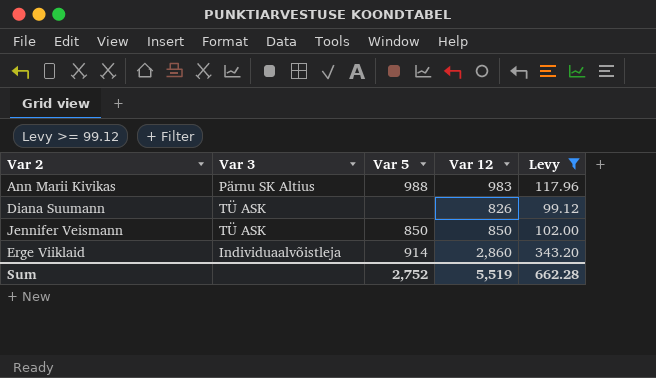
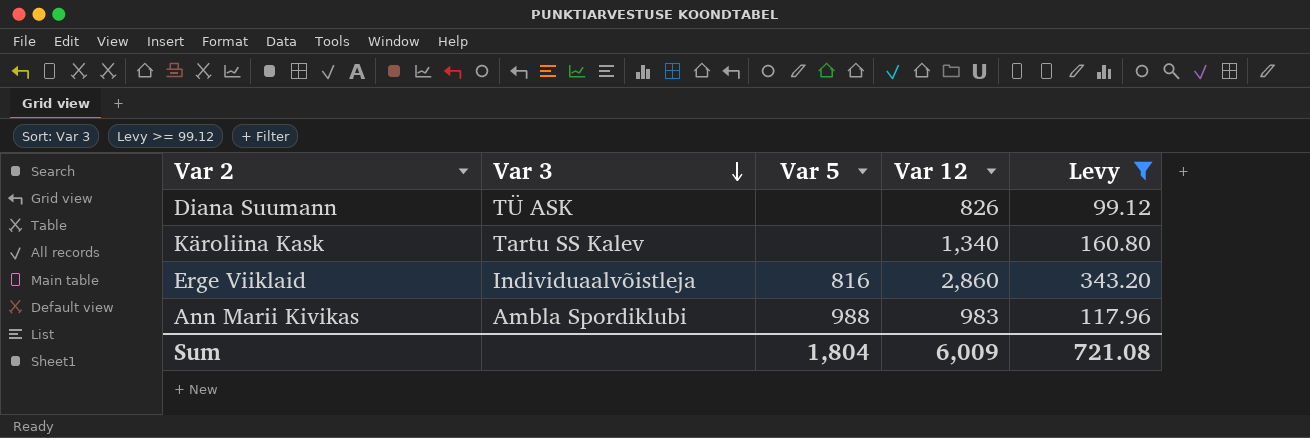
row order: none -> Var 3 descending
row Jennifer Veismann: TÜ ASK | 850 | 850 | 102.00 -> none
row Käroliina Kask: none -> Tartu SS Kalev | none | 1,340 | 160.80
Erge Viiklaid | Var 5: 914 -> 816
Ann Marii Kivikas | Var 3: Pärnu SK Altius -> Ambla Spordiklubi
Sum | Var 5: 2,752 -> 1,804
Sum | Var 12: 5,519 -> 6,009
Sum | Levy: 662.28 -> 721.08

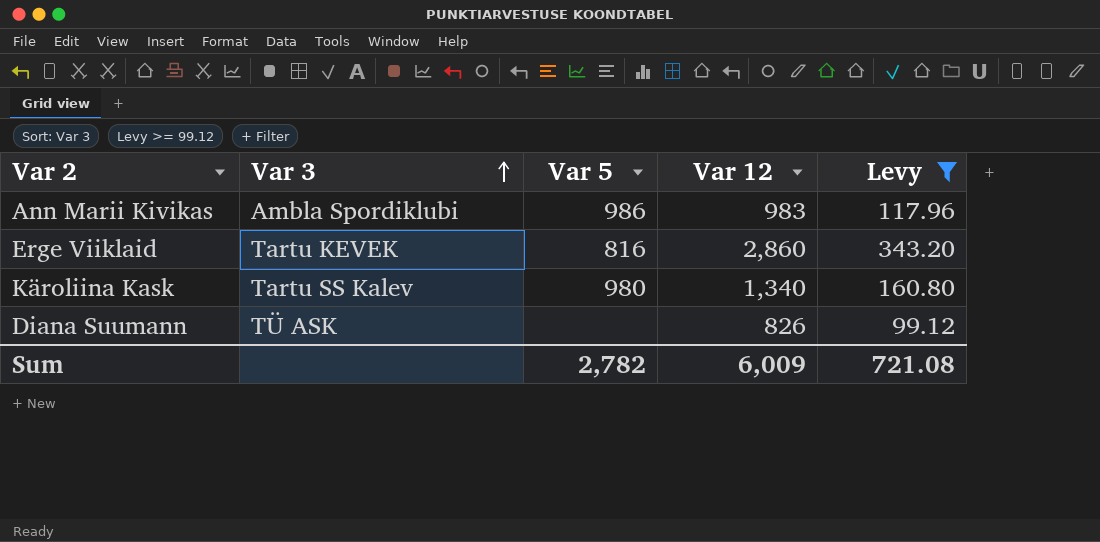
row order: Var 3 descending -> Var 3 ascending
Ann Marii Kivikas | Var 5: 988 -> 986
Erge Viiklaid | Var 3: Individuaalvõistleja -> Tartu KEVEK
Käroliina Kask | Var 5: none -> 980
Sum | Var 5: 1,804 -> 2,782

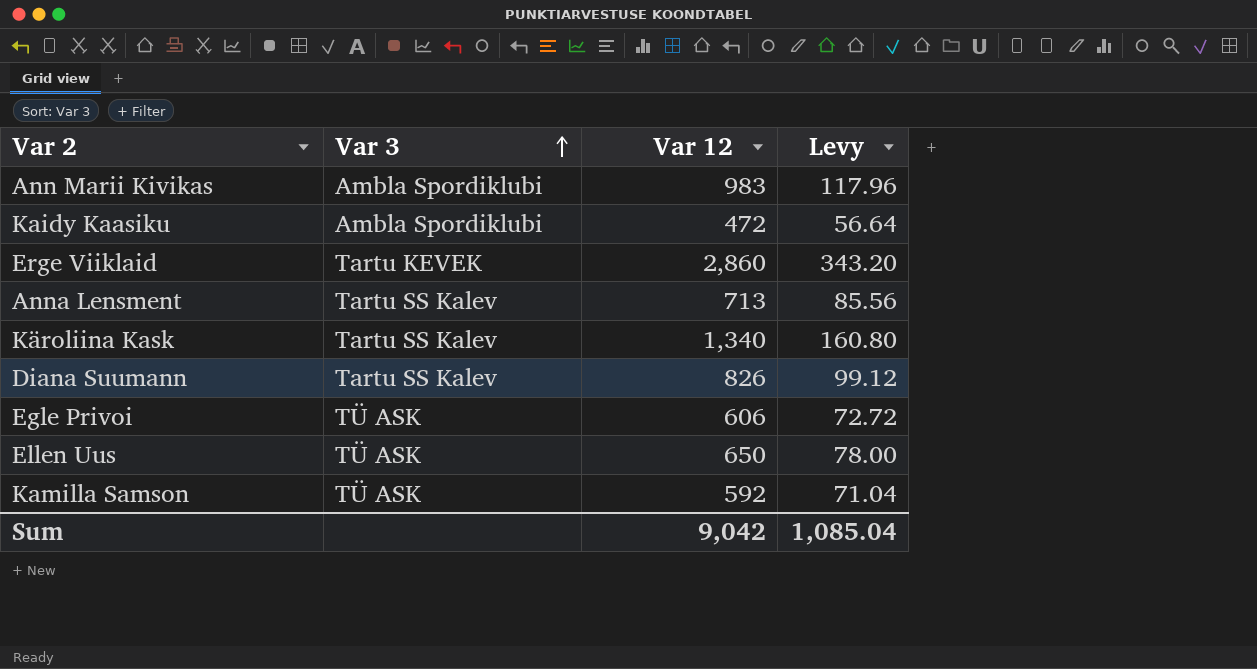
filter: Levy >= 99.12 -> none
column Var 5 | position: 3 -> none
Diana Suumann | Var 3: TÜ ASK -> Tartu SS Kalev
Sum | Var 12: 6,009 -> 9,042
Sum | Levy: 721.08 -> 1,085.04

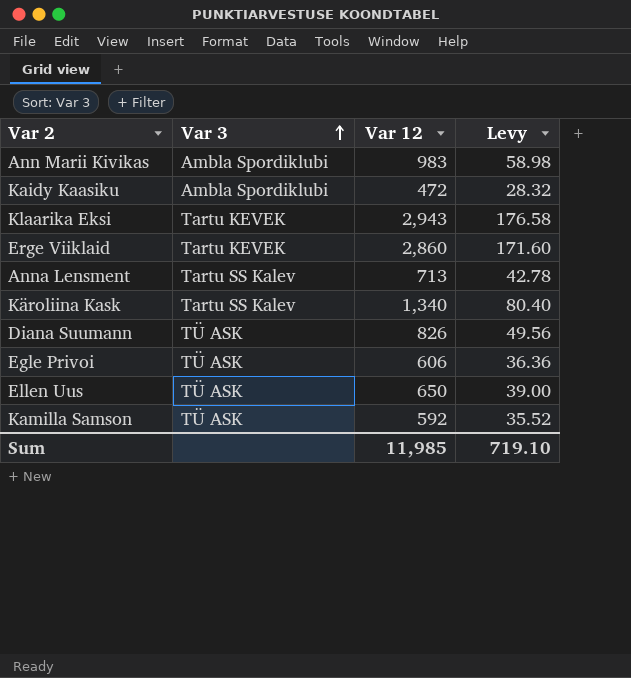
column Levy | formula: [Var 12] * 0.12 -> [Var 12] * 0.06
row Klaarika Eksi: none -> Tartu KEVEK | 2,943 | 176.58
Diana Suumann | Var 3: Tartu SS Kalev -> TÜ ASK
Sum | Var 12: 9,042 -> 11,985
Sum | Levy: 1,085.04 -> 719.10

